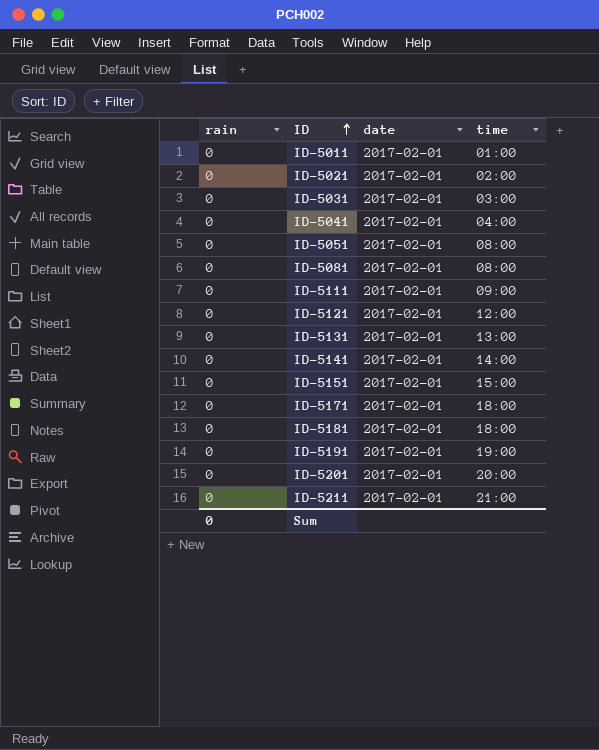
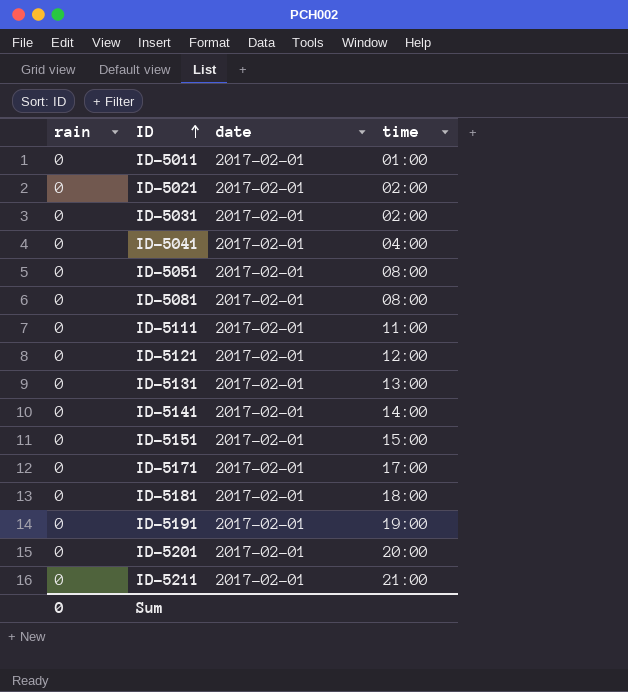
ID-5031 | time: 03:00 -> 02:00
ID-5111 | time: 09:00 -> 11:00
ID-5171 | time: 18:00 -> 17:00

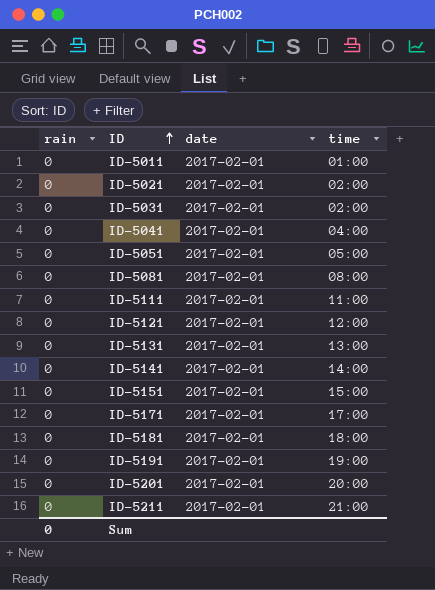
ID-5051 | time: 08:00 -> 05:00

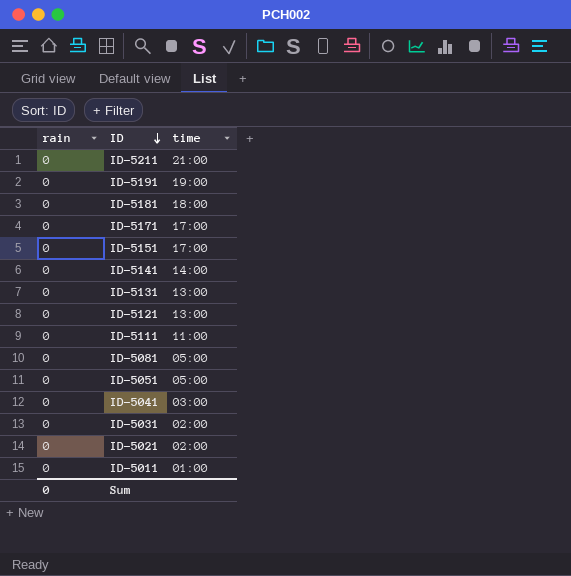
row order: ID ascending -> ID descending
column date | position: 3 -> none
row ID-5201: 0 | 2017-02-01 | 20:00 -> none
ID-5151 | time: 15:00 -> 17:00
ID-5121 | time: 12:00 -> 13:00
ID-5081 | time: 08:00 -> 05:00
ID-5041 | time: 04:00 -> 03:00

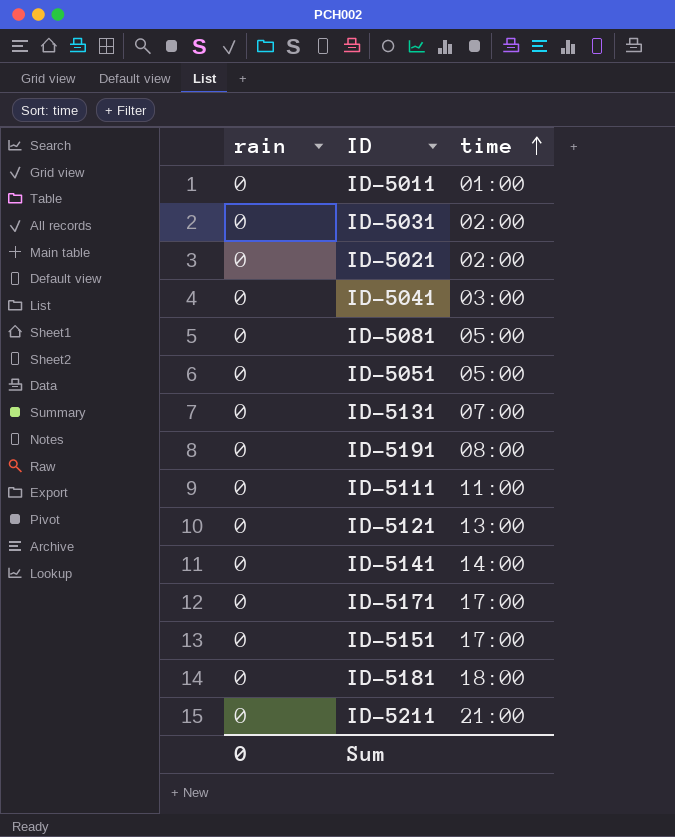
row order: ID descending -> time ascending
ID-5131 | time: 13:00 -> 07:00
ID-5191 | time: 19:00 -> 08:00

